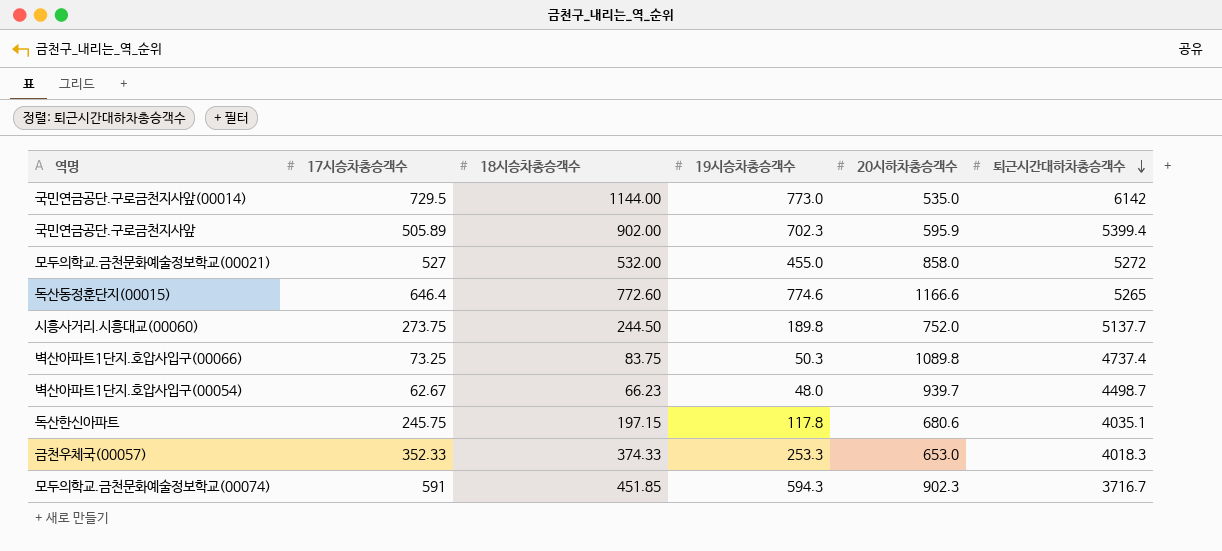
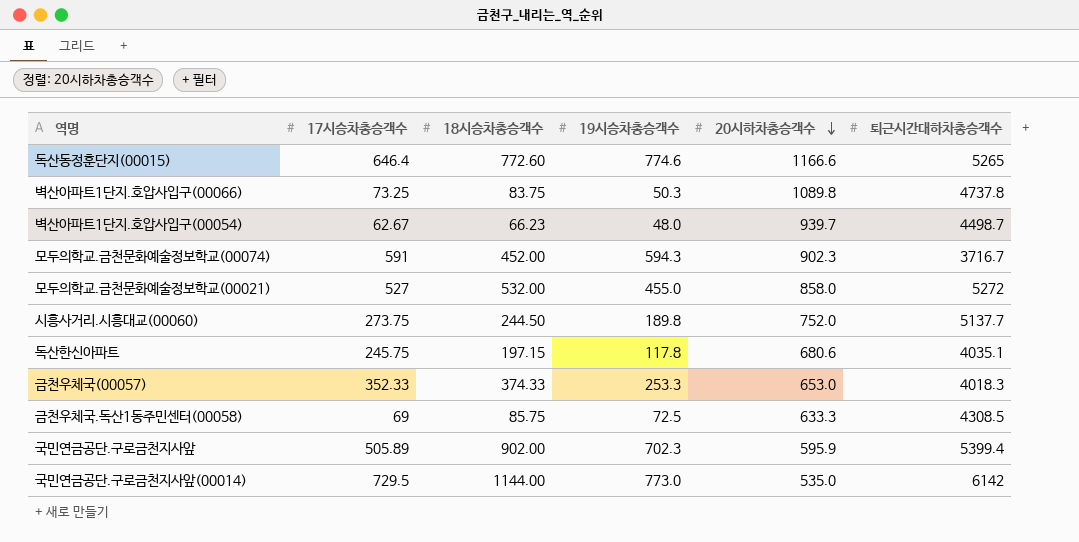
row order: 퇴근시간대하차총승객수 descending -> 20시하차총승객수 descending
벽산아파트1단지.호압사입구(00066) | 퇴근시간대하차총승객수: 4737.4 -> 4737.8
모두의학교.금천문화예술정보학교(00074) | 18시승차총승객수: 451.85 -> 452.00
row 금천우체국.독산1동주민센터(00058): none -> 69 | 85.75 | 72.5 | 633.3 | 4308.5

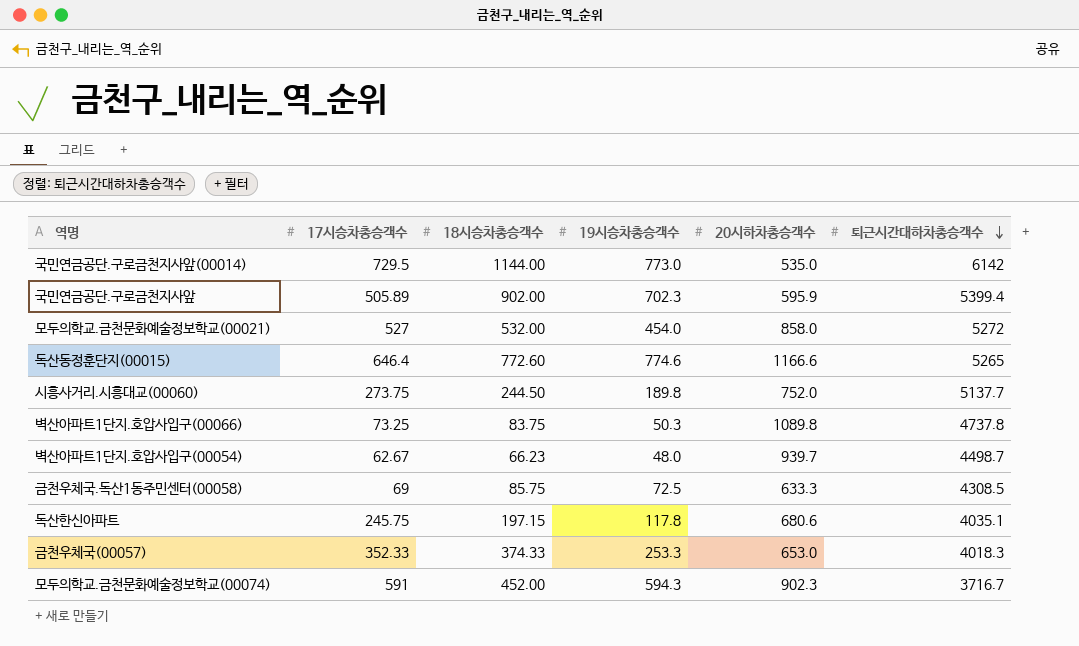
row order: 20시하차총승객수 descending -> 퇴근시간대하차총승객수 descending
모두의학교.금천문화예술정보학교(00021) | 19시승차총승객수: 455.0 -> 454.0

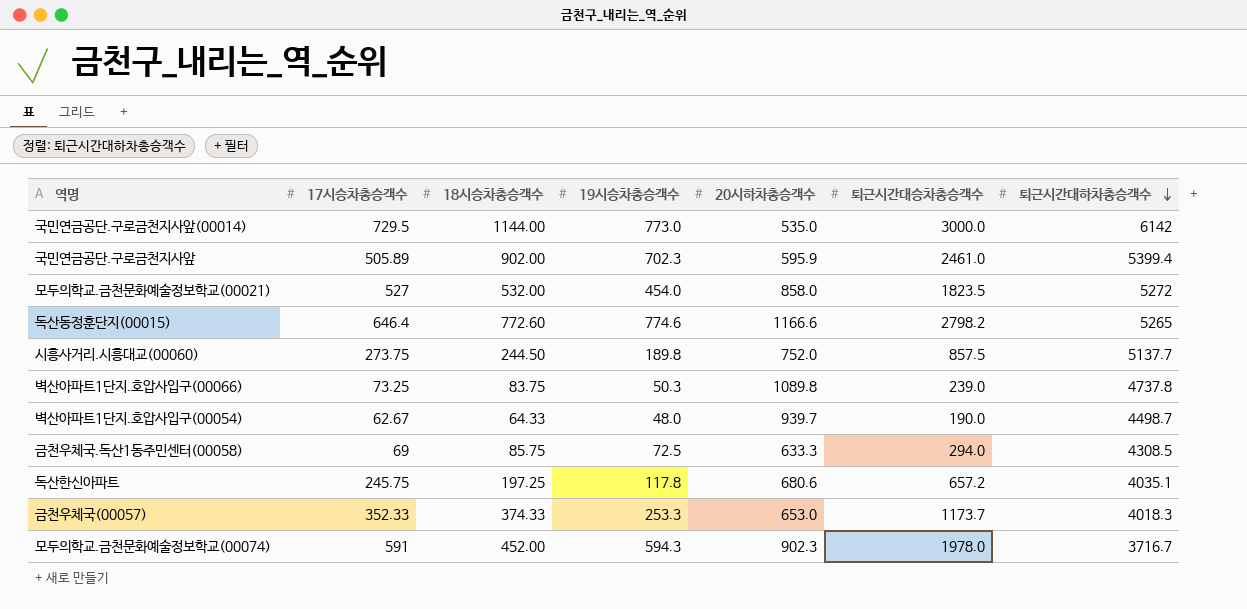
column 퇴근시간대승차총승객수 | position: none -> 6
벽산아파트1단지.호압사입구(00054) | 18시승차총승객수: 66.23 -> 64.33
독산한신아파트 | 18시승차총승객수: 197.15 -> 197.25

